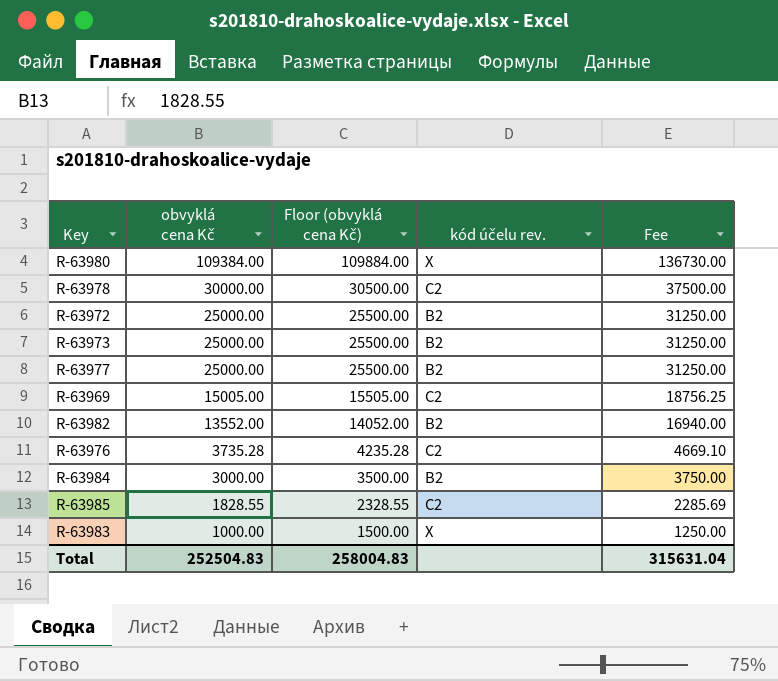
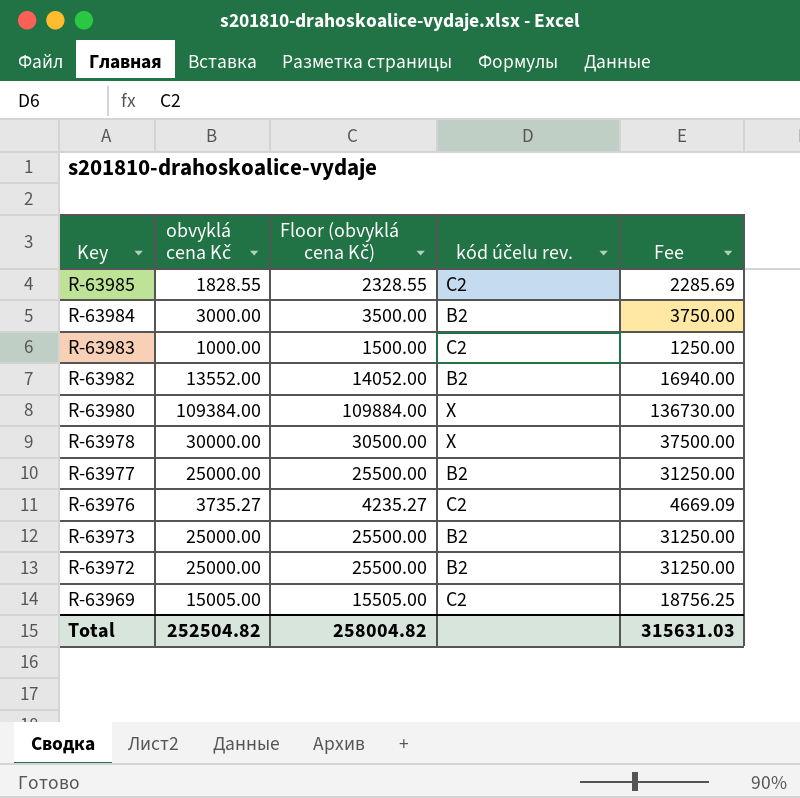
row order: obvyklá cena Kč descending -> Key descending
R-63983 | kód účelu rev.: X -> C2
R-63978 | kód účelu rev.: C2 -> X
R-63976 | obvyklá cena Kč: 3735.28 -> 3735.27
R-63976 | Floor (obvyklá cena Kč): 4235.28 -> 4235.27
R-63976 | Fee: 4669.10 -> 4669.09
Total | obvyklá cena Kč: 252504.83 -> 252504.82
Total | Floor (obvyklá cena Kč): 258004.83 -> 258004.82
Total | Fee: 315631.04 -> 315631.03

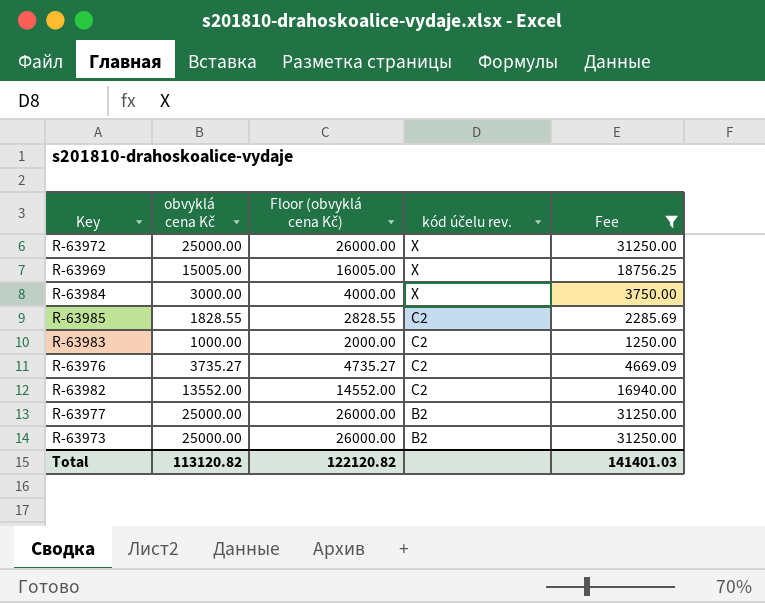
filter: none -> Fee <= 31250.00
row order: Key descending -> kód účelu rev. descending
column Floor (obvyklá cena Kč) | formula: [obvyklá cena Kč] + 500 -> [obvyklá cena Kč] + 1000
R-63972 | kód účelu rev.: B2 -> X
R-63969 | kód účelu rev.: C2 -> X
R-63984 | kód účelu rev.: B2 -> X
R-63982 | kód účelu rev.: B2 -> C2
Total | obvyklá cena Kč: 252504.82 -> 113120.82
Total | Floor (obvyklá cena Kč): 258004.82 -> 122120.82
Total | Fee: 315631.03 -> 141401.03

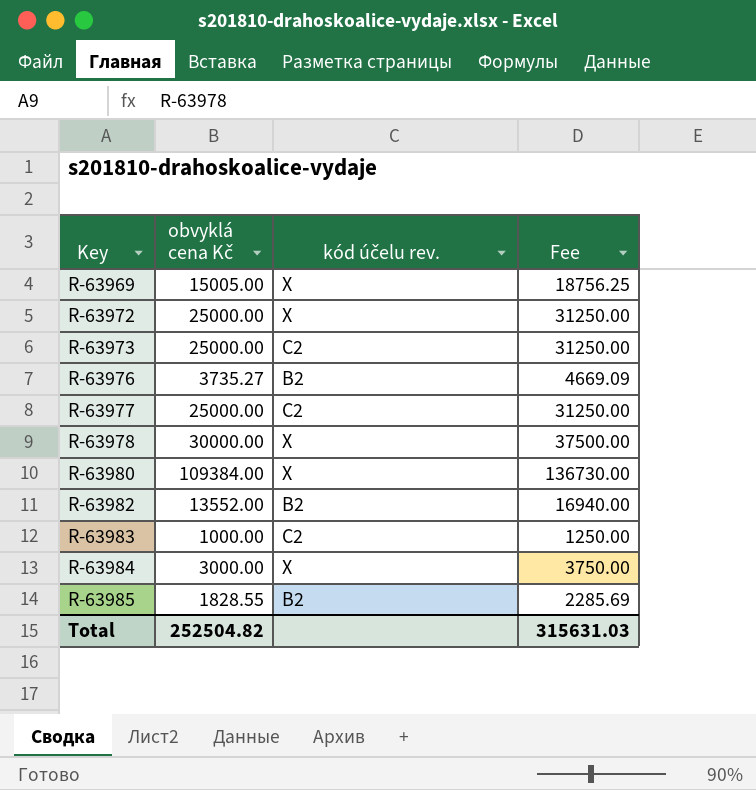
filter: Fee <= 31250.00 -> none
row order: kód účelu rev. descending -> Key ascending
column Floor (obvyklá cena Kč) | formula: [obvyklá cena Kč] + 1000 -> none
R-63973 | kód účelu rev.: B2 -> C2
R-63976 | kód účelu rev.: C2 -> B2
R-63977 | kód účelu rev.: B2 -> C2
R-63982 | kód účelu rev.: C2 -> B2
R-63985 | kód účelu rev.: C2 -> B2
Total | obvyklá cena Kč: 113120.82 -> 252504.82
Total | Fee: 141401.03 -> 315631.03

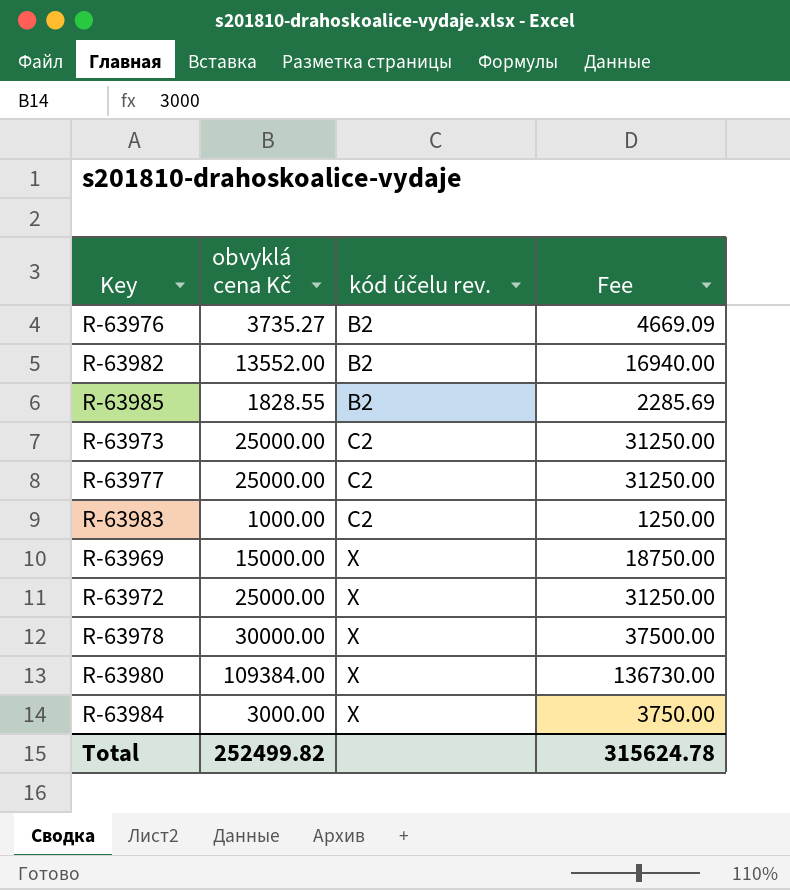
row order: Key ascending -> kód účelu rev. ascending
R-63969 | obvyklá cena Kč: 15005.00 -> 15000.00
R-63969 | Fee: 18756.25 -> 18750.00
Total | obvyklá cena Kč: 252504.82 -> 252499.82
Total | Fee: 315631.03 -> 315624.78

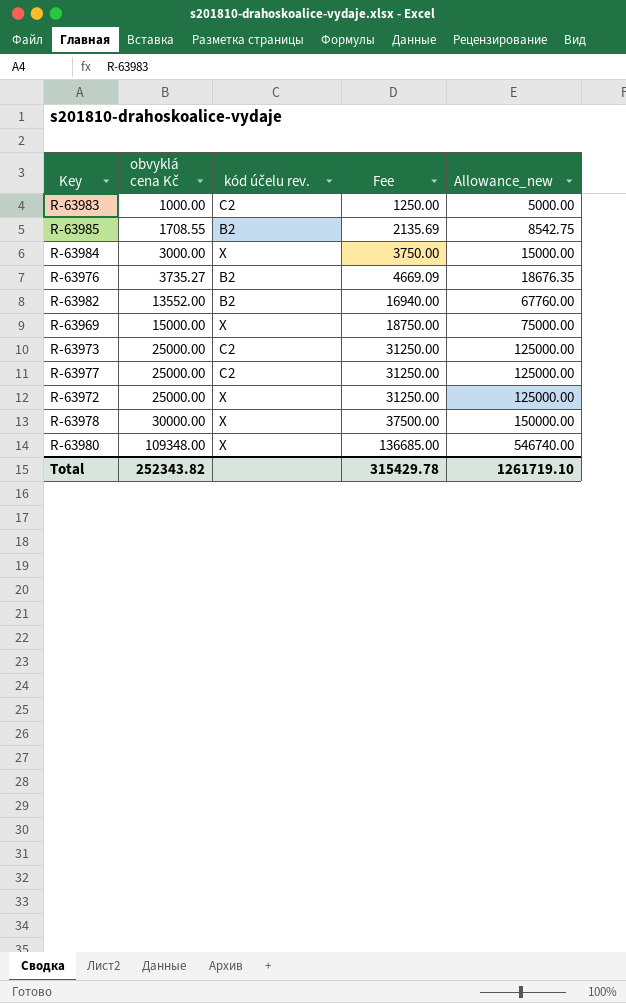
row order: kód účelu rev. ascending -> obvyklá cena Kč ascending
column Allowance_new | formula: none -> [obvyklá cena Kč] * 5
R-63985 | obvyklá cena Kč: 1828.55 -> 1708.55
R-63985 | Fee: 2285.69 -> 2135.69
R-63980 | obvyklá cena Kč: 109384.00 -> 109348.00
R-63980 | Fee: 136730.00 -> 136685.00
Total | obvyklá cena Kč: 252499.82 -> 252343.82
Total | Fee: 315624.78 -> 315429.78

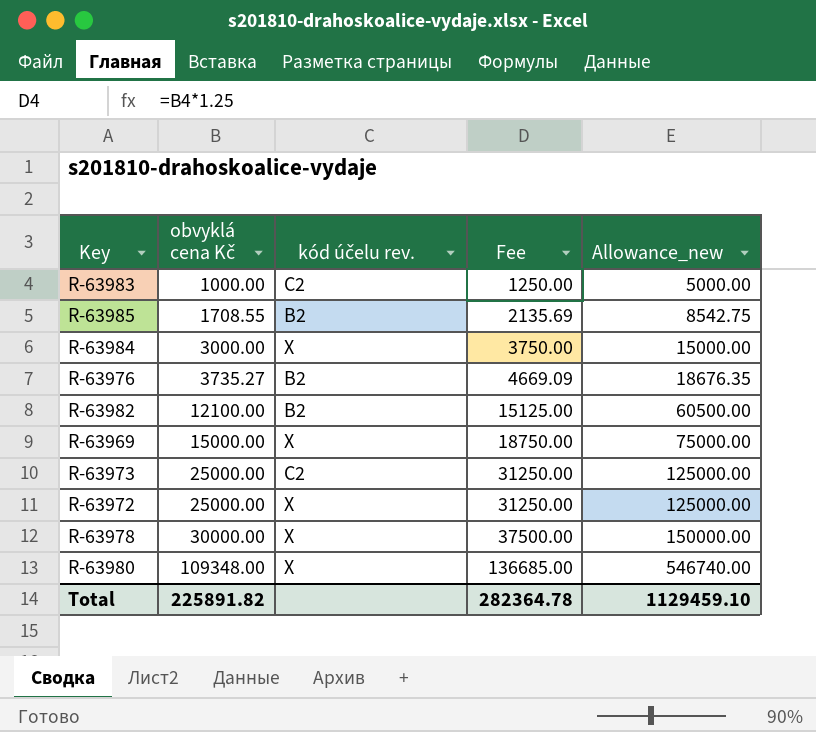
row R-63977: 25000.00 | C2 | 31250.00 | 125000.00 -> none
R-63982 | obvyklá cena Kč: 13552.00 -> 12100.00
R-63982 | Fee: 16940.00 -> 15125.00
R-63982 | Allowance_new: 67760.00 -> 60500.00
Total | obvyklá cena Kč: 252343.82 -> 225891.82
Total | Fee: 315429.78 -> 282364.78
Total | Allowance_new: 1261719.10 -> 1129459.10

